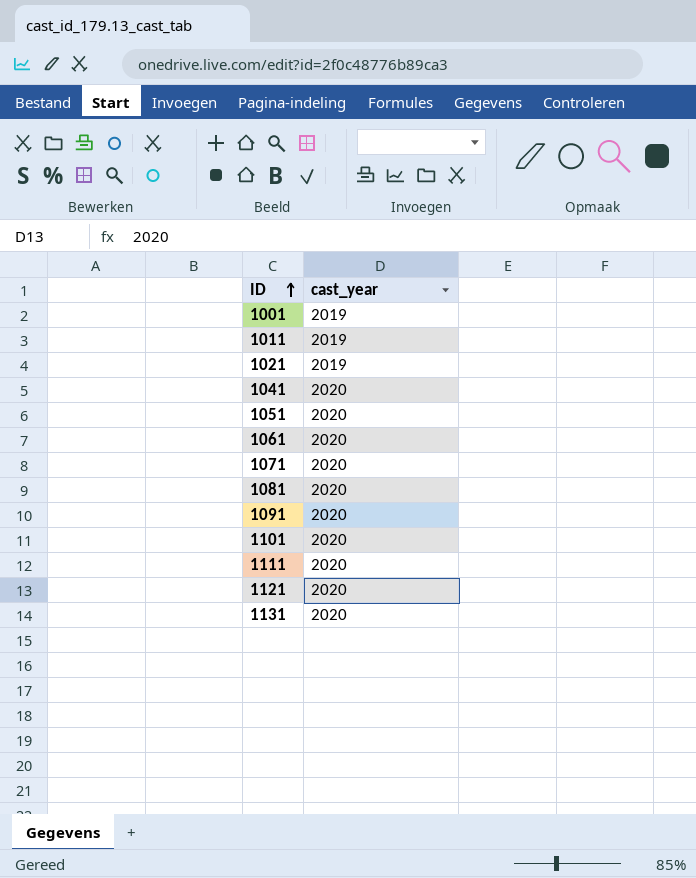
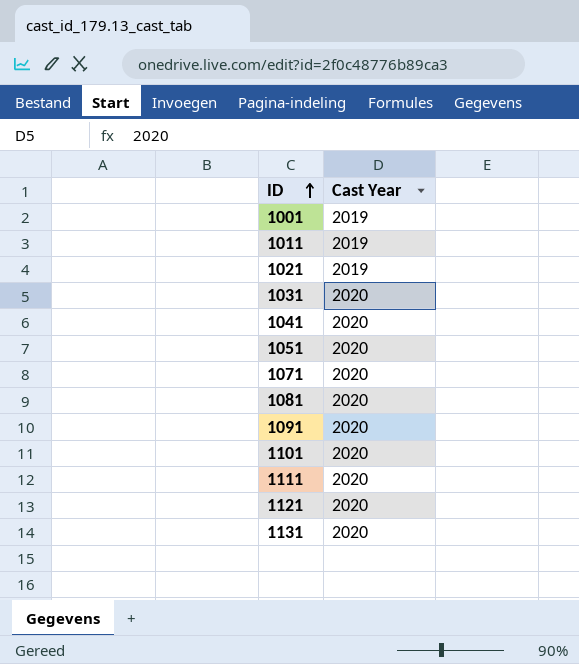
column name: cast_year -> Cast Year
row 1061: 2020 -> none
row 1031: none -> 2020

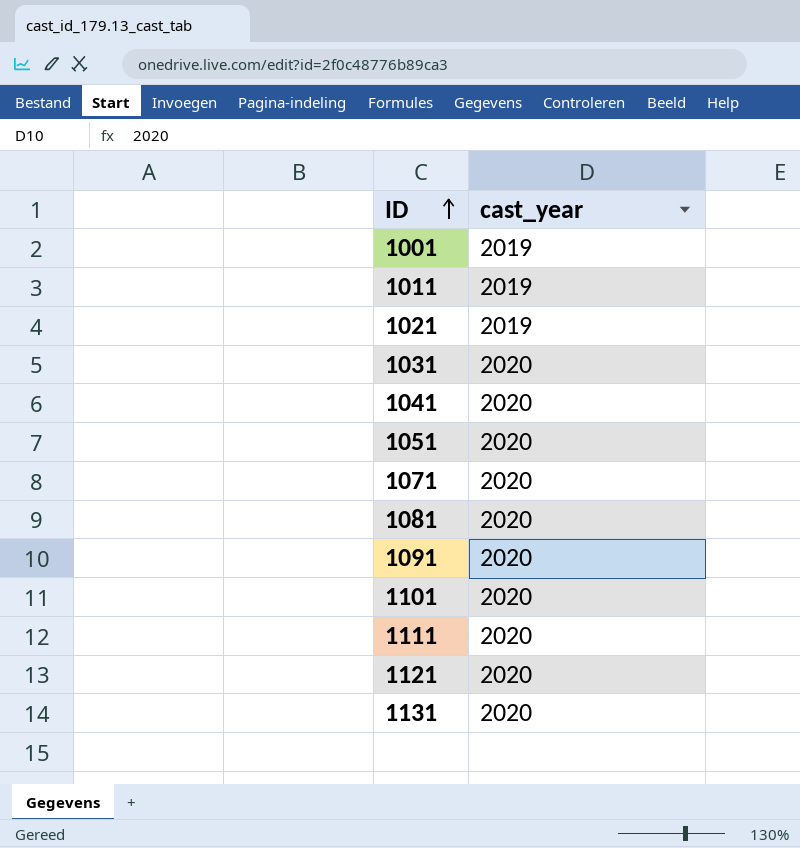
column name: Cast Year -> cast_year

